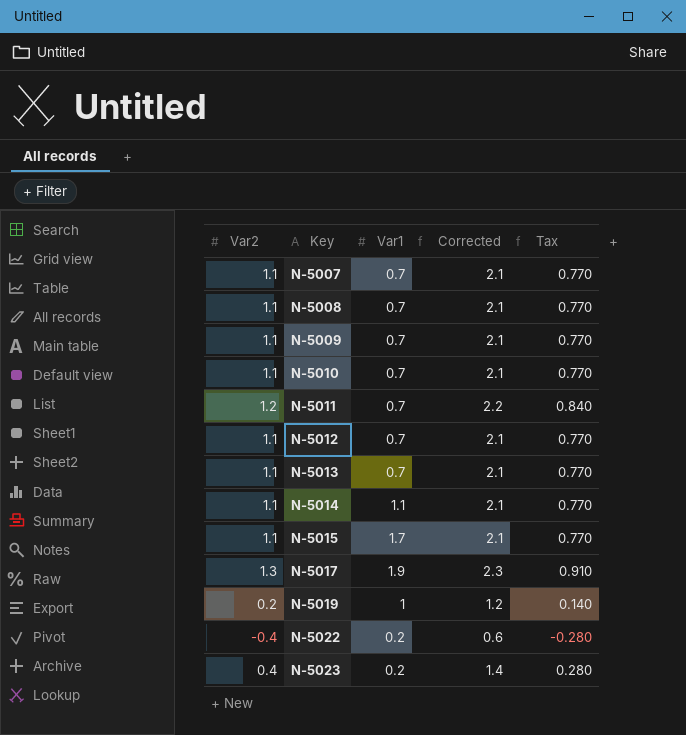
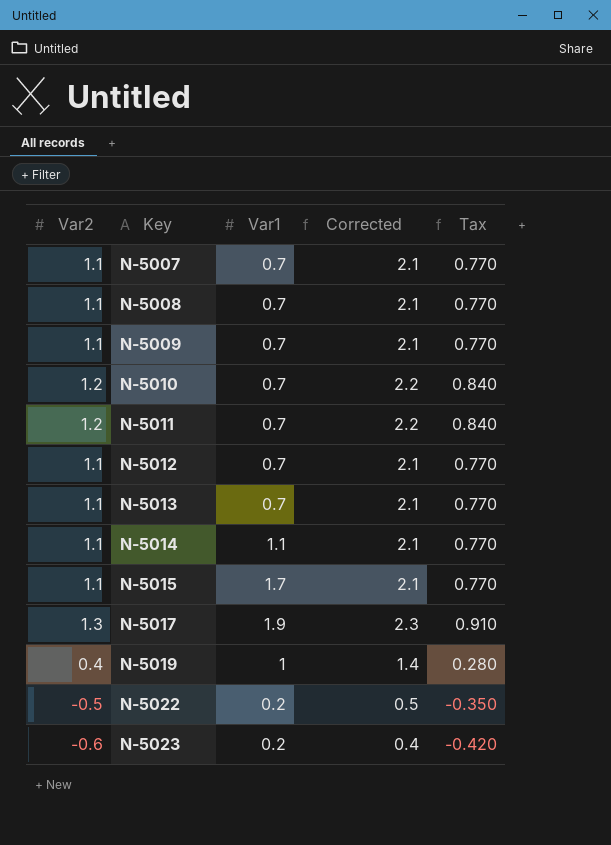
N-5010 | Var2: 1.1 -> 1.2
N-5010 | Corrected: 2.1 -> 2.2
N-5010 | Tax: 0.770 -> 0.840
N-5019 | Var2: 0.2 -> 0.4
N-5019 | Corrected: 1.2 -> 1.4
N-5019 | Tax: 0.140 -> 0.280
N-5022 | Var2: -0.4 -> -0.5
N-5022 | Corrected: 0.6 -> 0.5
N-5022 | Tax: -0.280 -> -0.350
N-5023 | Var2: 0.4 -> -0.6
N-5023 | Corrected: 1.4 -> 0.4
N-5023 | Tax: 0.280 -> -0.420

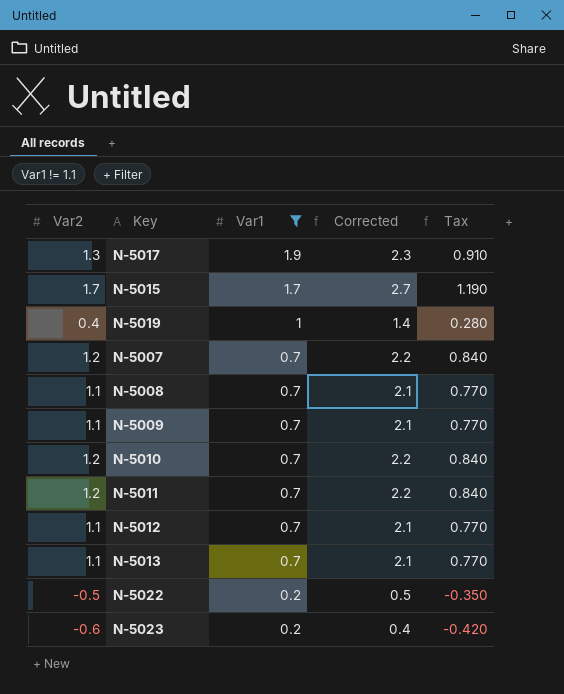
filter: none -> Var1 != 1.1
row order: Key ascending -> Var1 descending
N-5015 | Var2: 1.1 -> 1.7
N-5015 | Corrected: 2.1 -> 2.7
N-5015 | Tax: 0.770 -> 1.190
N-5007 | Var2: 1.1 -> 1.2
N-5007 | Corrected: 2.1 -> 2.2
N-5007 | Tax: 0.770 -> 0.840

